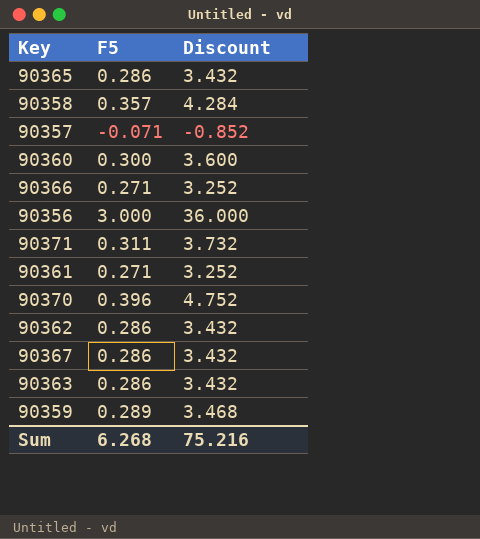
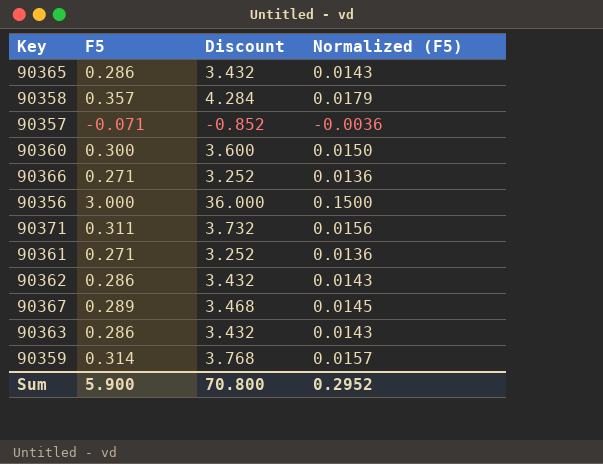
column Normalized (F5) | formula: none -> [F5] * 0.05
row 90370: 0.396 | 4.752 -> none
90367 | F5: 0.286 -> 0.289
90367 | Discount: 3.432 -> 3.468
90359 | F5: 0.289 -> 0.314
90359 | Discount: 3.468 -> 3.768
Sum | F5: 6.268 -> 5.900
Sum | Discount: 75.216 -> 70.800

